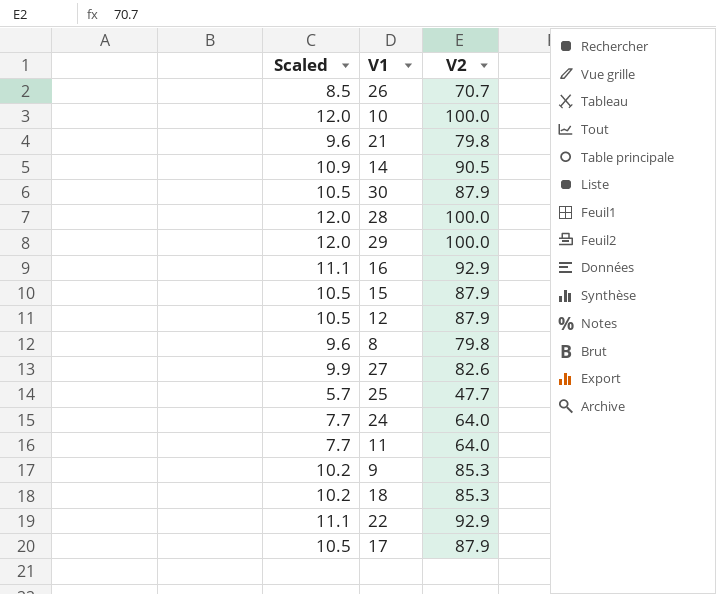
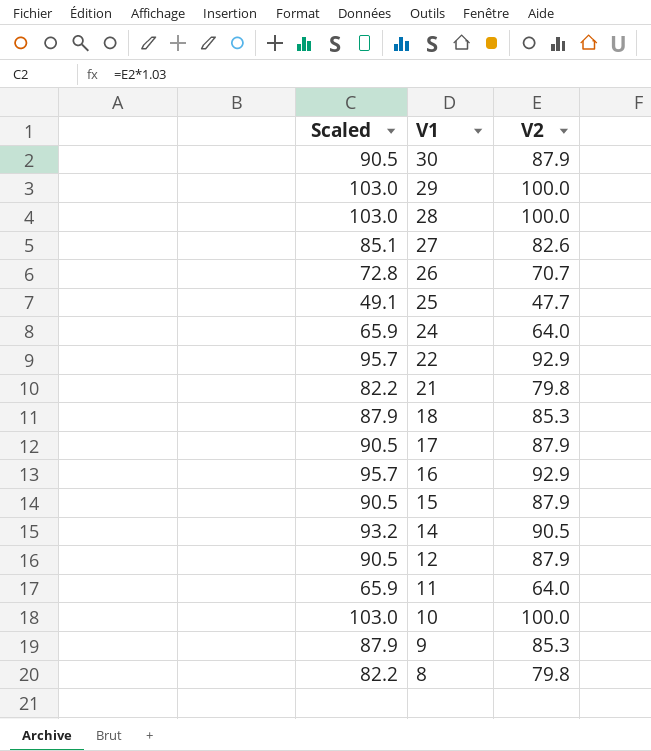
row order: none -> V1 descending
column Scaled | formula: [V2] * 0.12 -> [V2] * 1.03

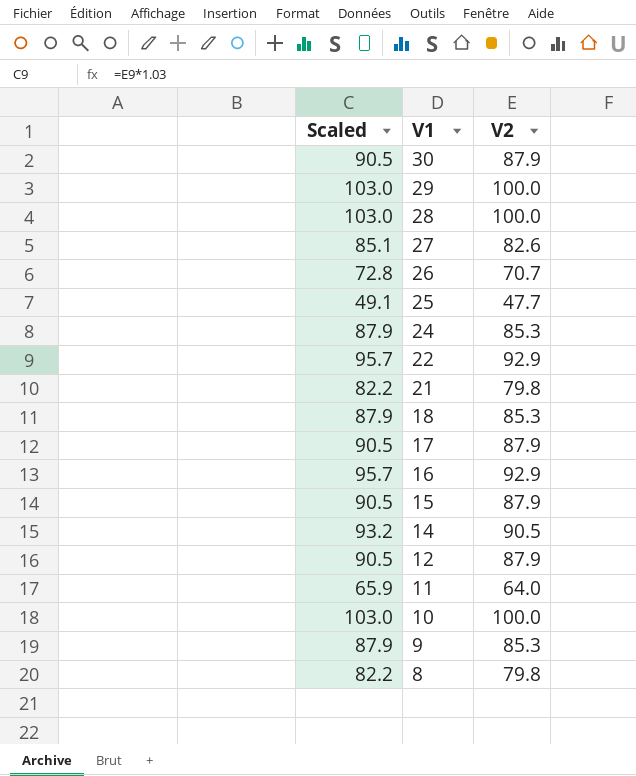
24 | Scaled: 65.9 -> 87.9
24 | V2: 64.0 -> 85.3

